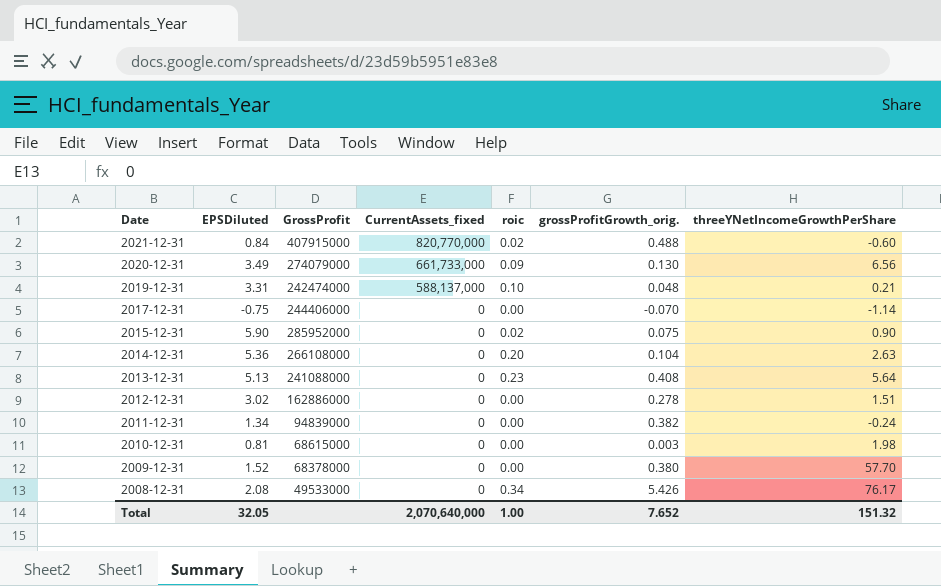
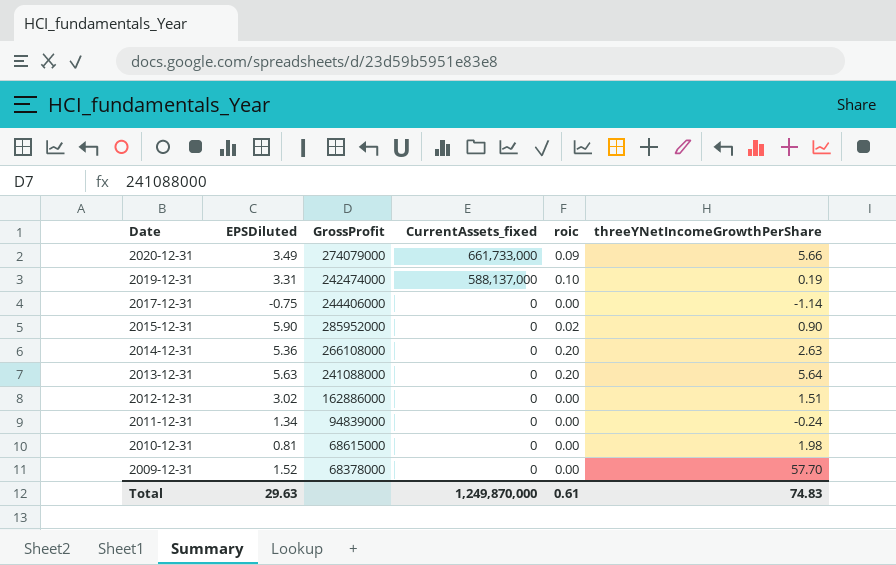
column grossProfitGrowth_orig. | position: 6 -> none
row 2021-12-31: 0.84 | 407915000 | 820,770,000 | 0.02 | 0.488 | -0.60 -> none
row 2008-12-31: 2.08 | 49533000 | 0 | 0.34 | 5.426 | 76.17 -> none
2020-12-31 | threeYNetIncomeGrowthPerShare: 6.56 -> 5.66
2019-12-31 | threeYNetIncomeGrowthPerShare: 0.21 -> 0.19
2013-12-31 | EPSDiluted: 5.13 -> 5.63
2013-12-31 | roic: 0.23 -> 0.20
Total | EPSDiluted: 32.05 -> 29.63
Total | CurrentAssets_fixed: 2,070,640,000 -> 1,249,870,000
Total | roic: 1.00 -> 0.61
Total | threeYNetIncomeGrowthPerShare: 151.32 -> 74.83

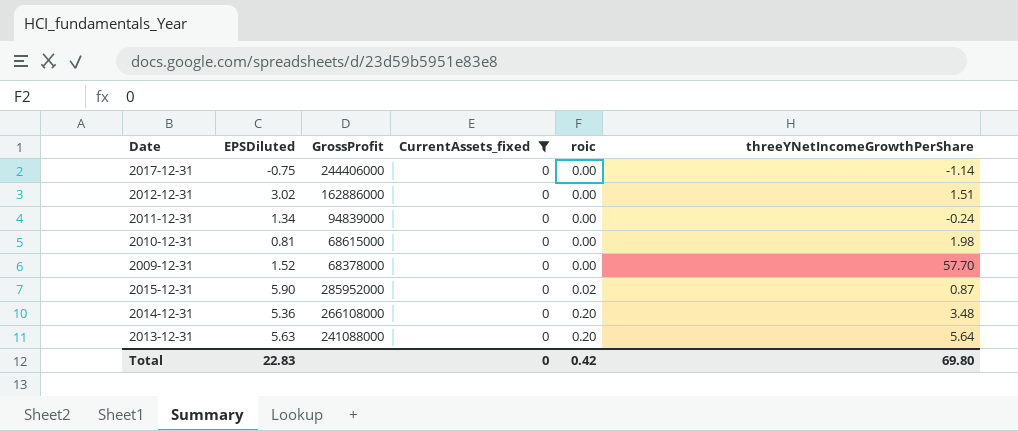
filter: none -> CurrentAssets_fixed = 0
row order: Date descending -> roic ascending
2015-12-31 | threeYNetIncomeGrowthPerShare: 0.90 -> 0.87
2014-12-31 | threeYNetIncomeGrowthPerShare: 2.63 -> 3.48
Total | EPSDiluted: 29.63 -> 22.83
Total | CurrentAssets_fixed: 1,249,870,000 -> 0
Total | roic: 0.61 -> 0.42
Total | threeYNetIncomeGrowthPerShare: 74.83 -> 69.80

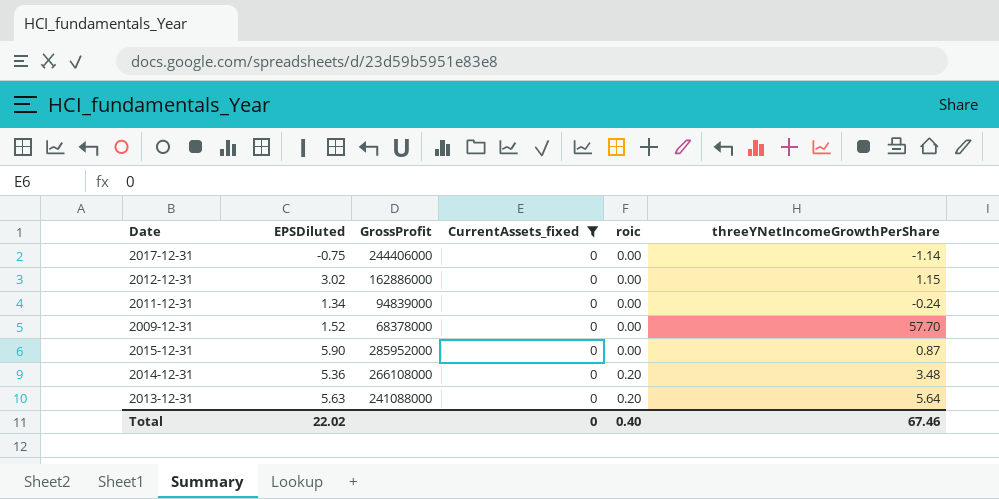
row 2010-12-31: 0.81 | 68615000 | 0 | 0.00 | 1.98 -> none
2012-12-31 | threeYNetIncomeGrowthPerShare: 1.51 -> 1.15
2015-12-31 | roic: 0.02 -> 0.00
Total | EPSDiluted: 22.83 -> 22.02
Total | roic: 0.42 -> 0.40
Total | threeYNetIncomeGrowthPerShare: 69.80 -> 67.46

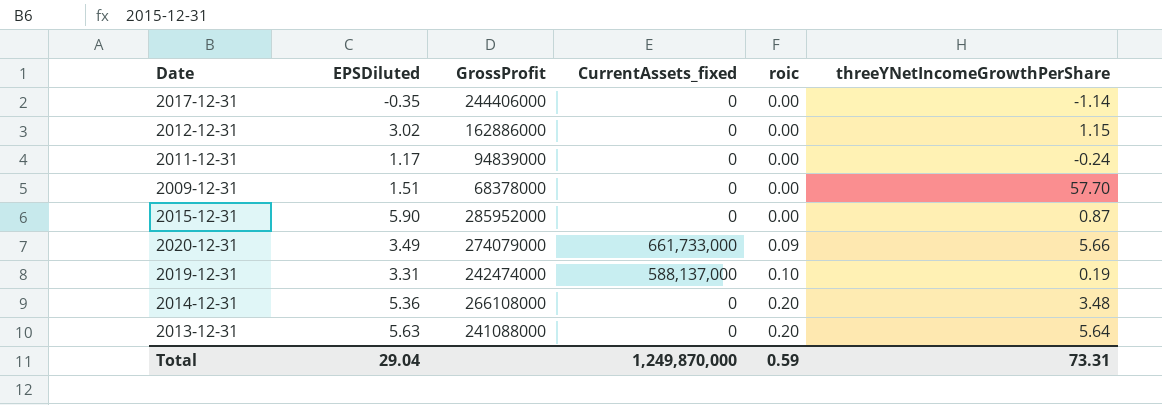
filter: CurrentAssets_fixed = 0 -> none
2017-12-31 | EPSDiluted: -0.75 -> -0.35
2011-12-31 | EPSDiluted: 1.34 -> 1.17
2009-12-31 | EPSDiluted: 1.52 -> 1.51
Total | EPSDiluted: 22.02 -> 29.04
Total | CurrentAssets_fixed: 0 -> 1,249,870,000
Total | roic: 0.40 -> 0.59
Total | threeYNetIncomeGrowthPerShare: 67.46 -> 73.31

